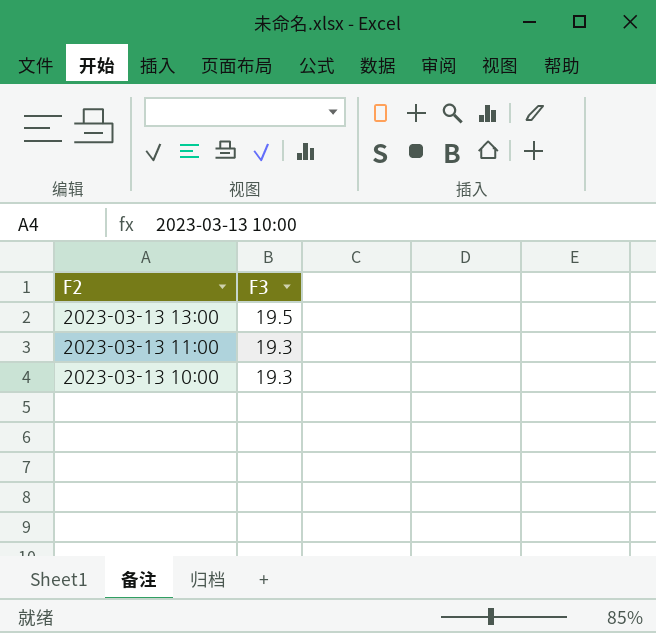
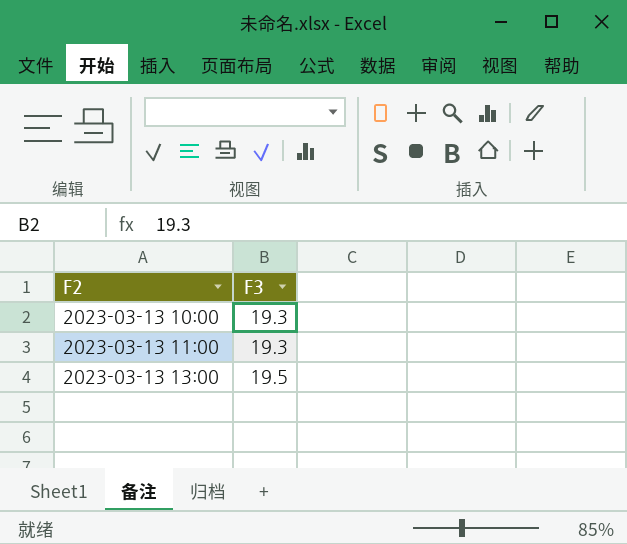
row order: F2 descending -> F2 ascending

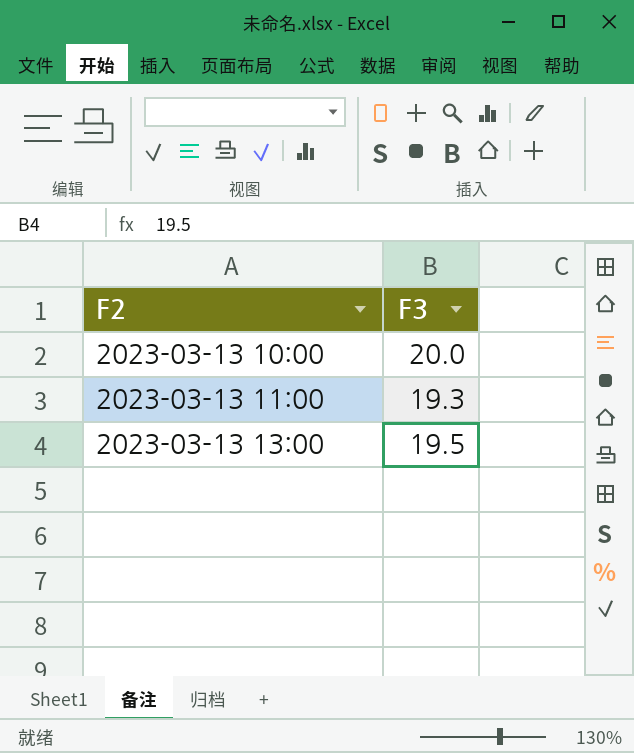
2023-03-13 10:00 | F3: 19.3 -> 20.0

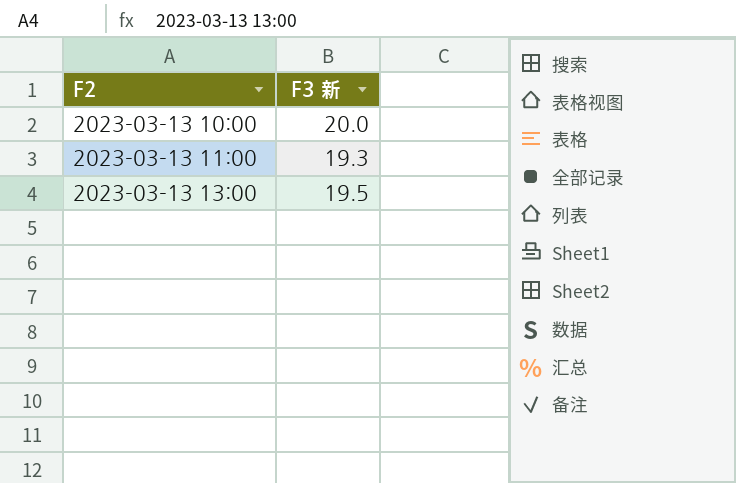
column name: F3 -> F3 新

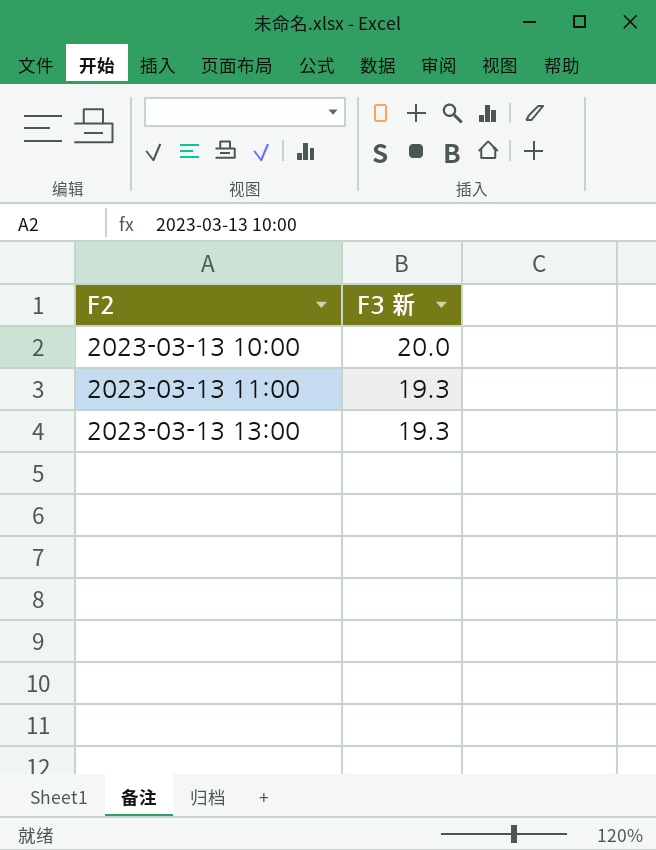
2023-03-13 13:00 | F3 新: 19.5 -> 19.3

